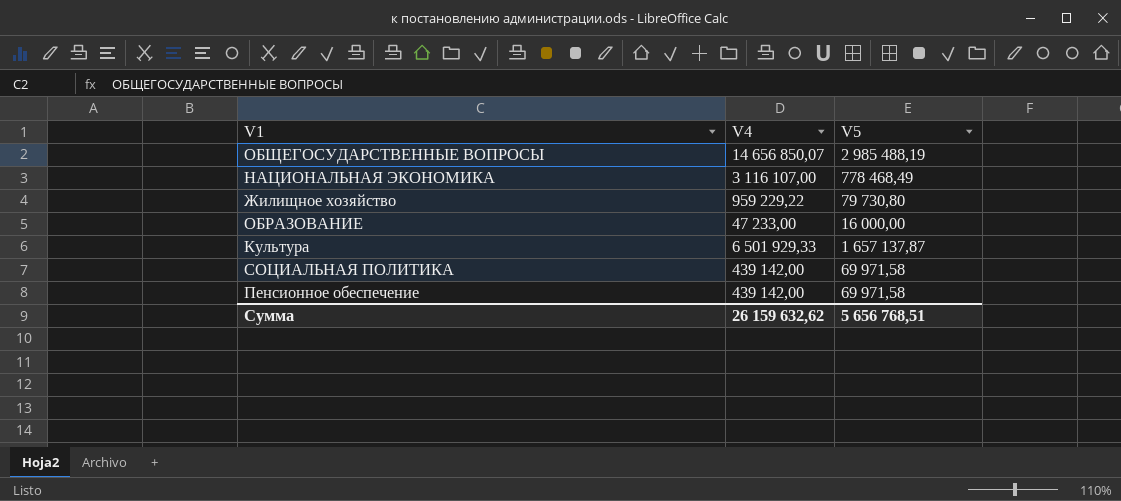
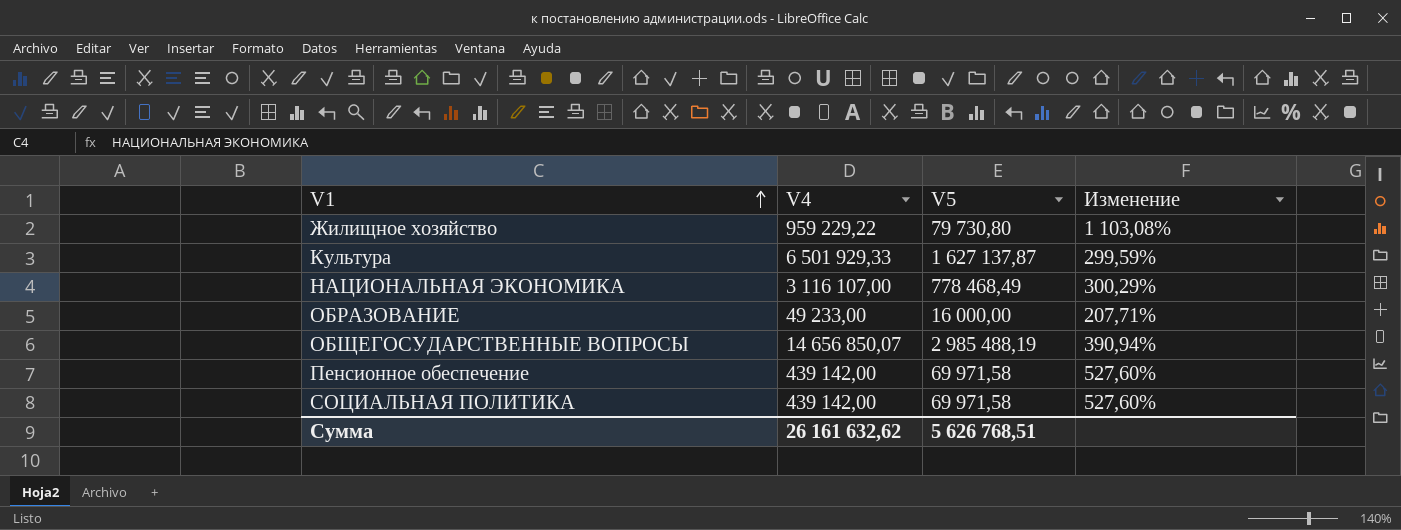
row order: none -> V1 ascending
column Изменение | formula: none -> ([V4] - [V5]) / [V5]
Культура | V5: 1 657 137,87 -> 1 627 137,87
ОБРАЗОВАНИЕ | V4: 47 233,00 -> 49 233,00
Сумма | V4: 26 159 632,62 -> 26 161 632,62
Сумма | V5: 5 656 768,51 -> 5 626 768,51

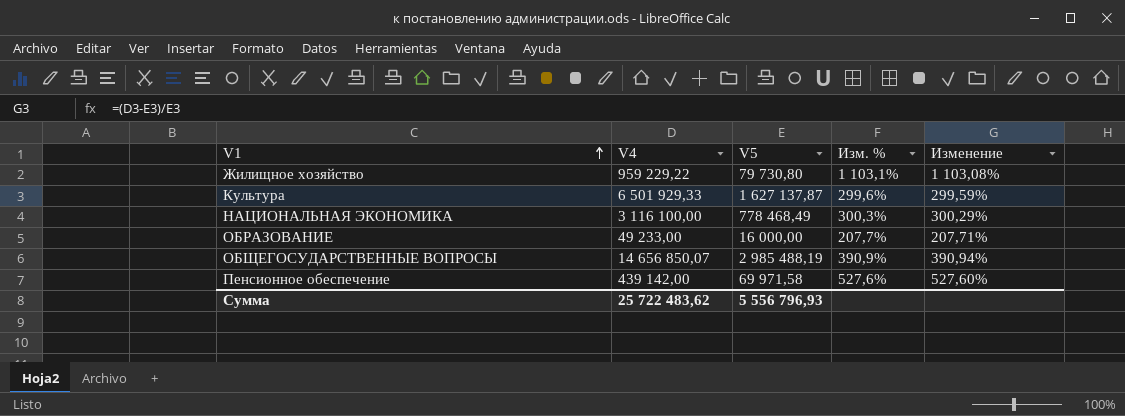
column Изм. % | formula: none -> ([V4] - [V5]) / [V5]
row СОЦИАЛЬНАЯ ПОЛИТИКА: 439 142,00 | 69 971,58 | 527,60% -> none
НАЦИОНАЛЬНАЯ ЭКОНОМИКА | V4: 3 116 107,00 -> 3 116 100,00
Сумма | V4: 26 161 632,62 -> 25 722 483,62
Сумма | V5: 5 626 768,51 -> 5 556 796,93

